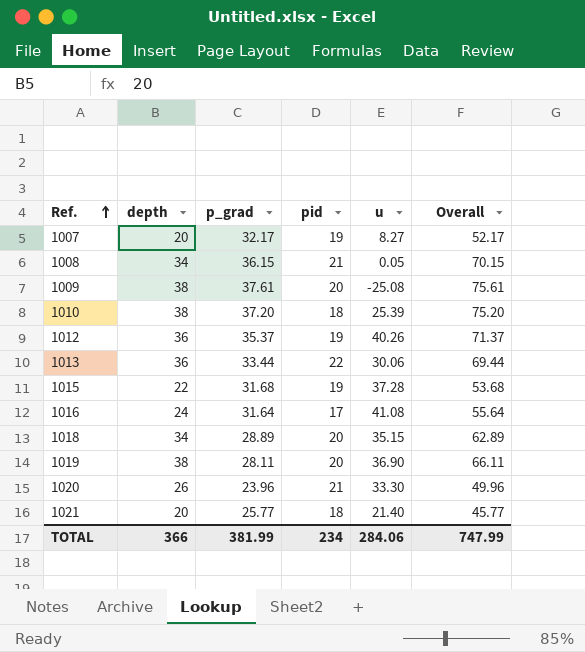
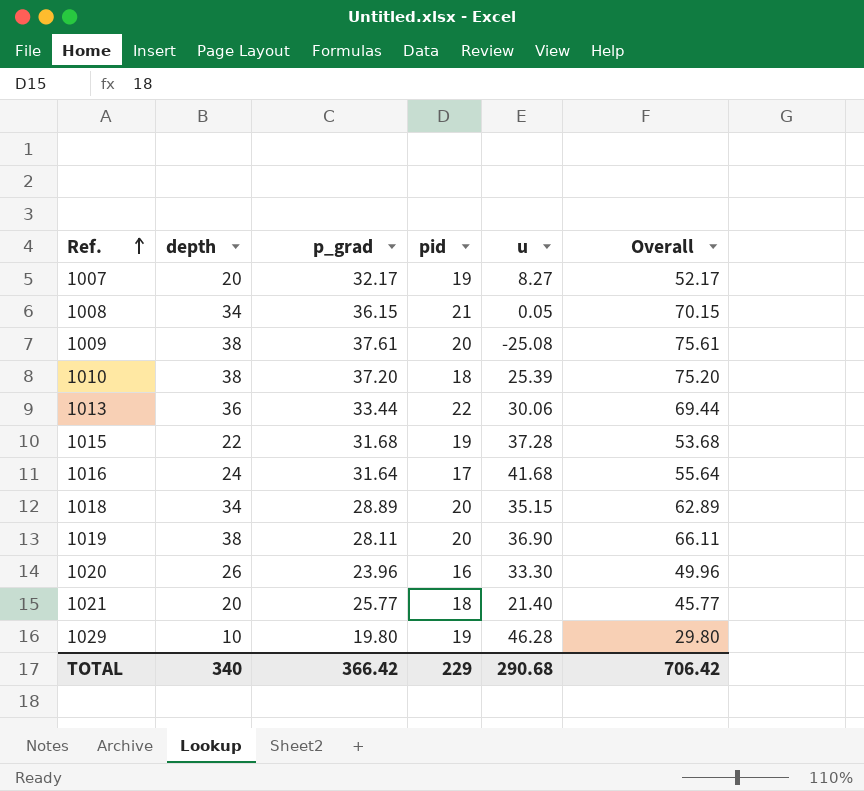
row 1012: 36 | 35.37 | 19 | 40.26 | 71.37 -> none
1016 | u: 41.08 -> 41.68
1020 | pid: 21 -> 16
row 1029: none -> 10 | 19.80 | 19 | 46.28 | 29.80
TOTAL | depth: 366 -> 340
TOTAL | p_grad: 381.99 -> 366.42
TOTAL | pid: 234 -> 229
TOTAL | u: 284.06 -> 290.68
TOTAL | Overall: 747.99 -> 706.42

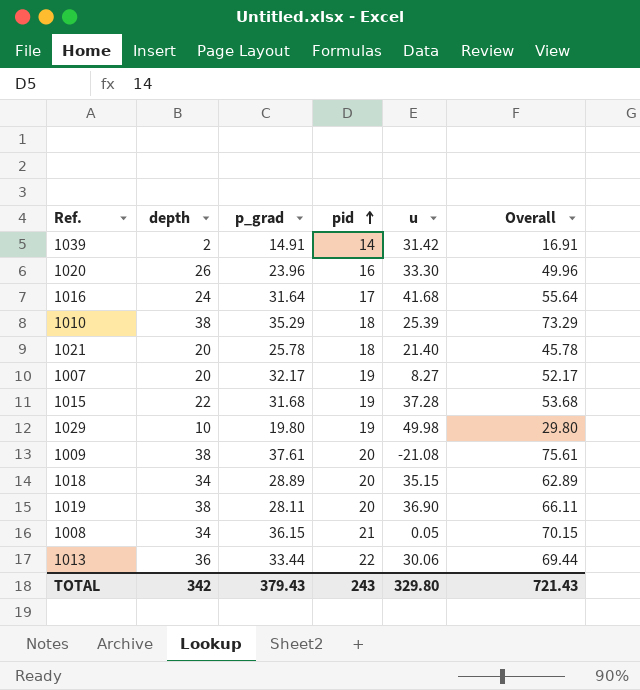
row order: Ref. ascending -> pid ascending
row 1039: none -> 2 | 14.91 | 14 | 31.42 | 16.91
1010 | p_grad: 37.20 -> 35.29
1010 | Overall: 75.20 -> 73.29
1021 | p_grad: 25.77 -> 25.78
1021 | Overall: 45.77 -> 45.78
1029 | u: 46.28 -> 49.98
1009 | u: -25.08 -> -21.08
TOTAL | depth: 340 -> 342
TOTAL | p_grad: 366.42 -> 379.43
TOTAL | pid: 229 -> 243
TOTAL | u: 290.68 -> 329.80
TOTAL | Overall: 706.42 -> 721.43

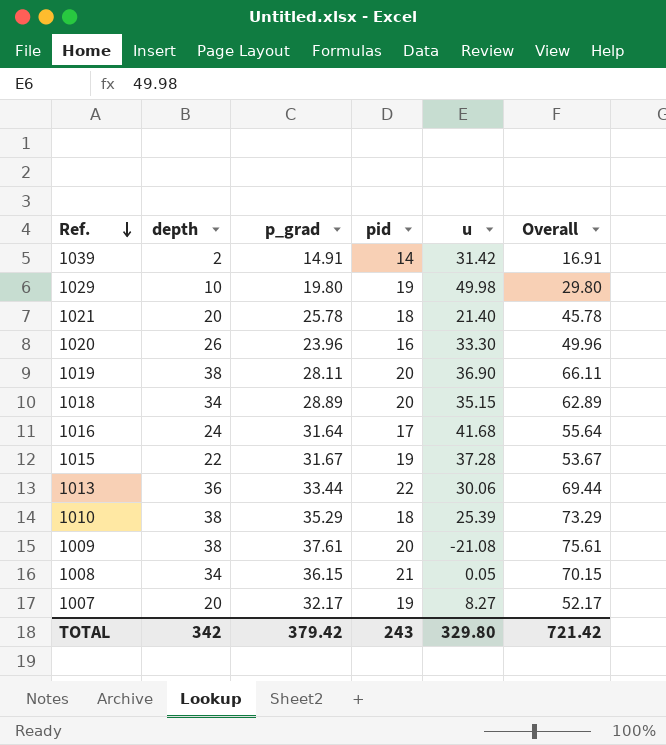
row order: pid ascending -> Ref. descending
1015 | p_grad: 31.68 -> 31.67
1015 | Overall: 53.68 -> 53.67
TOTAL | p_grad: 379.43 -> 379.42
TOTAL | Overall: 721.43 -> 721.42

